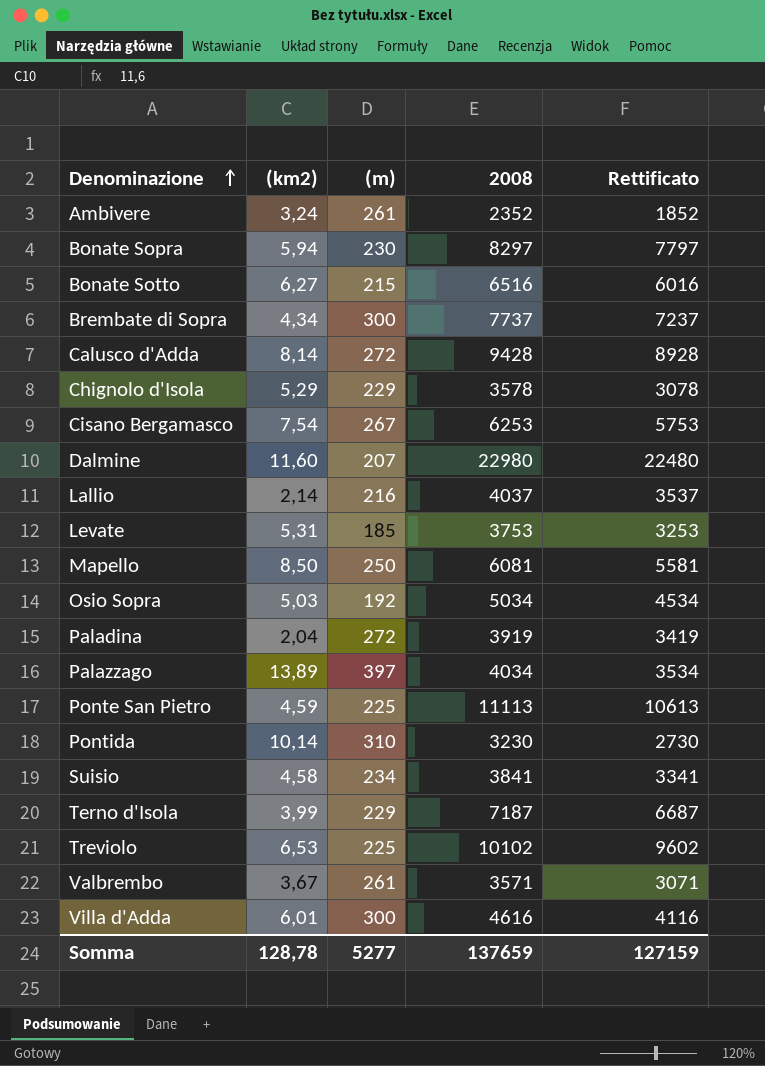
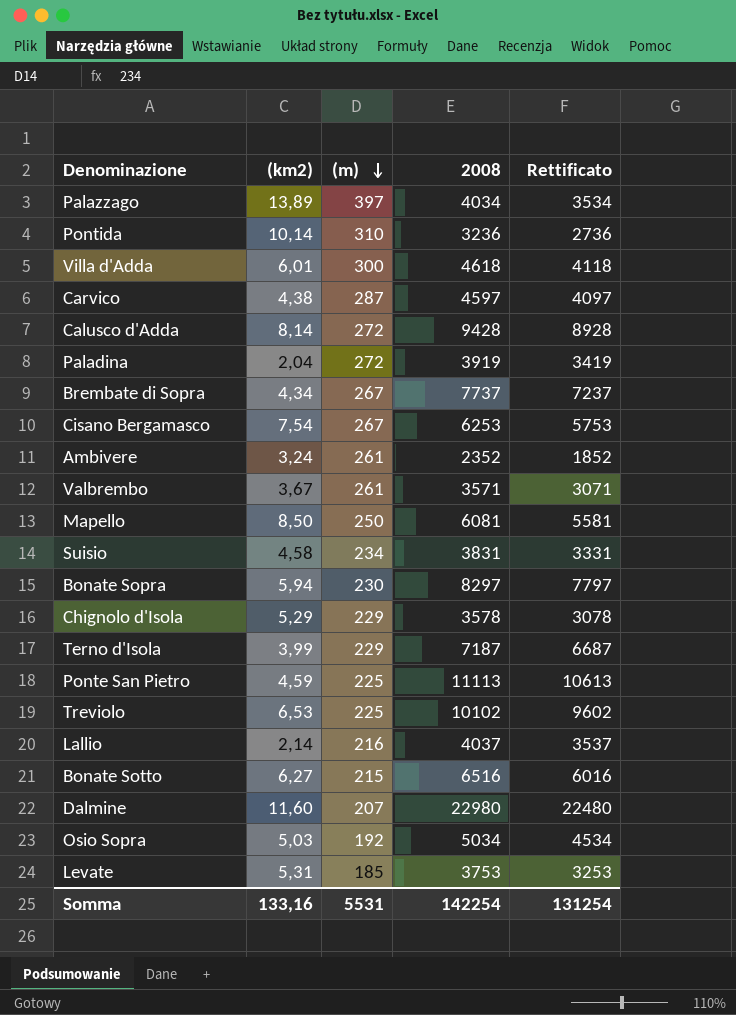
row order: Denominazione ascending -> (m) descending
Pontida | 2008: 3230 -> 3236
Pontida | Rettificato: 2730 -> 2736
Villa d'Adda | 2008: 4616 -> 4618
Villa d'Adda | Rettificato: 4116 -> 4118
row Carvico: none -> 4,38 | 287 | 4597 | 4097
Brembate di Sopra | (m): 300 -> 267
Suisio | 2008: 3841 -> 3831
Suisio | Rettificato: 3341 -> 3331
Somma | (km2): 128,78 -> 133,16
Somma | (m): 5277 -> 5531
Somma | 2008: 137659 -> 142254
Somma | Rettificato: 127159 -> 131254

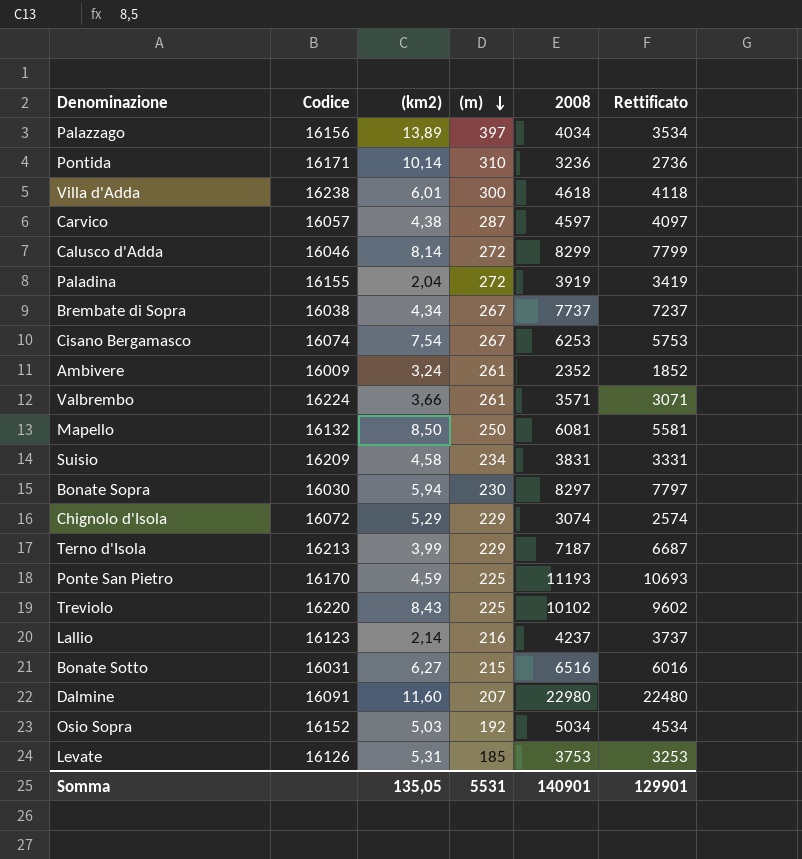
column Codice | position: none -> 2
Calusco d'Adda | 2008: 9428 -> 8299
Calusco d'Adda | Rettificato: 8928 -> 7799
Valbrembo | (km2): 3,67 -> 3,66
Chignolo d'Isola | 2008: 3578 -> 3074
Chignolo d'Isola | Rettificato: 3078 -> 2574
Ponte San Pietro | 2008: 11113 -> 11193
Ponte San Pietro | Rettificato: 10613 -> 10693
Treviolo | (km2): 6,53 -> 8,43
Lallio | 2008: 4037 -> 4237
Lallio | Rettificato: 3537 -> 3737
Somma | (km2): 133,16 -> 135,05
Somma | 2008: 142254 -> 140901
Somma | Rettificato: 131254 -> 129901

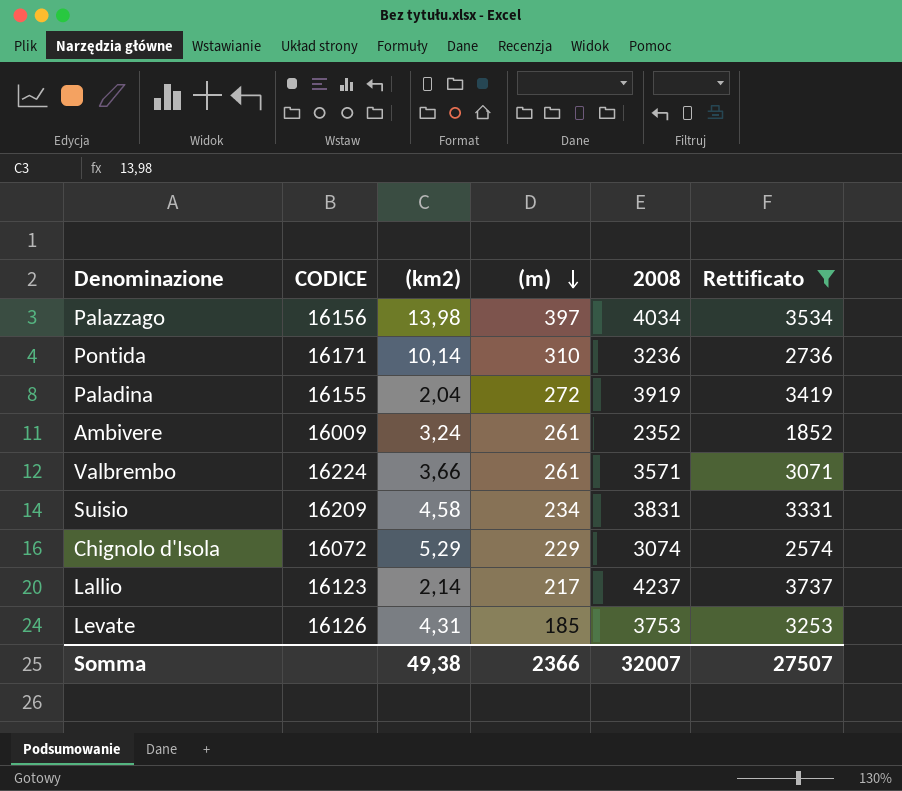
filter: none -> Rettificato <= 3737
column name: Codice -> CODICE
Palazzago | (km2): 13,89 -> 13,98
Lallio | (m): 216 -> 217
Levate | (km2): 5,31 -> 4,31
Somma | (km2): 135,05 -> 49,38
Somma | (m): 5531 -> 2366
Somma | 2008: 140901 -> 32007
Somma | Rettificato: 129901 -> 27507

